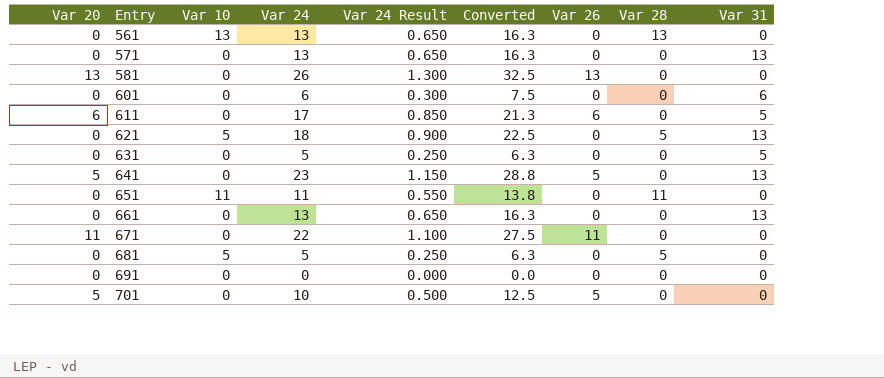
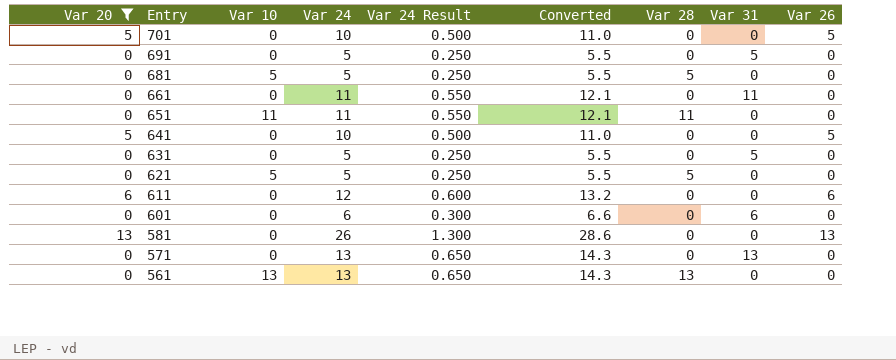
filter: none -> Var 20 != 11
row order: Entry ascending -> Entry descending
column Converted | formula: [Var 24] * 1.25 -> [Var 24] * 1.1
column Var 26 | position: 7 -> 9
691 | Var 24: 0 -> 5
691 | Var 24 Result: 0.000 -> 0.250
691 | Var 31: 0 -> 5
661 | Var 24: 13 -> 11
661 | Var 24 Result: 0.650 -> 0.550
661 | Var 31: 13 -> 11
641 | Var 24: 23 -> 10
641 | Var 24 Result: 1.150 -> 0.500
641 | Var 31: 13 -> 0
621 | Var 24: 18 -> 5
621 | Var 24 Result: 0.900 -> 0.250
621 | Var 31: 13 -> 0
611 | Var 24: 17 -> 12
611 | Var 24 Result: 0.850 -> 0.600
611 | Var 31: 5 -> 0

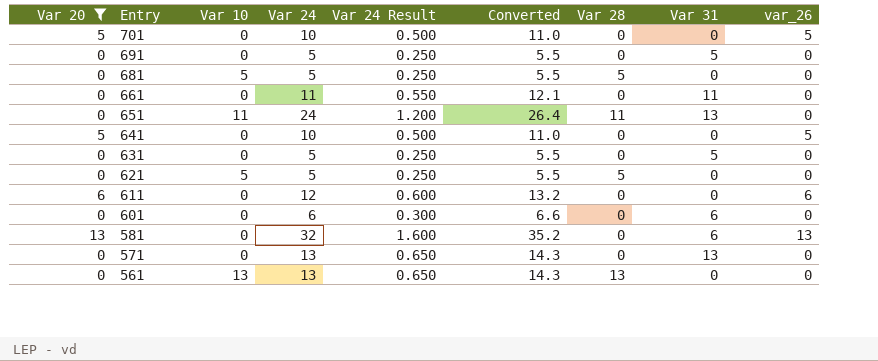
column name: Var 26 -> var_26
651 | Var 24: 11 -> 24
651 | Var 24 Result: 0.550 -> 1.200
651 | Converted: 12.1 -> 26.4
651 | Var 31: 0 -> 13
581 | Var 24: 26 -> 32
581 | Var 24 Result: 1.300 -> 1.600
581 | Converted: 28.6 -> 35.2
581 | Var 31: 0 -> 6

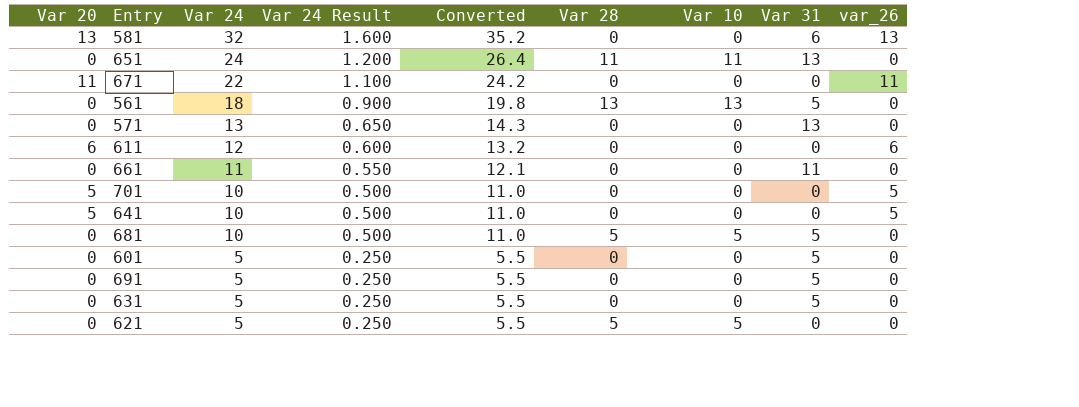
filter: Var 20 != 11 -> none
row order: Entry descending -> Var 24 descending
column Var 10 | position: 3 -> 7
561 | Var 24: 13 -> 18
561 | Var 24 Result: 0.650 -> 0.900
561 | Converted: 14.3 -> 19.8
561 | Var 31: 0 -> 5
681 | Var 24: 5 -> 10
681 | Var 24 Result: 0.250 -> 0.500
681 | Converted: 5.5 -> 11.0
681 | Var 31: 0 -> 5
601 | Var 24: 6 -> 5
601 | Var 24 Result: 0.300 -> 0.250
601 | Converted: 6.6 -> 5.5
601 | Var 31: 6 -> 5

